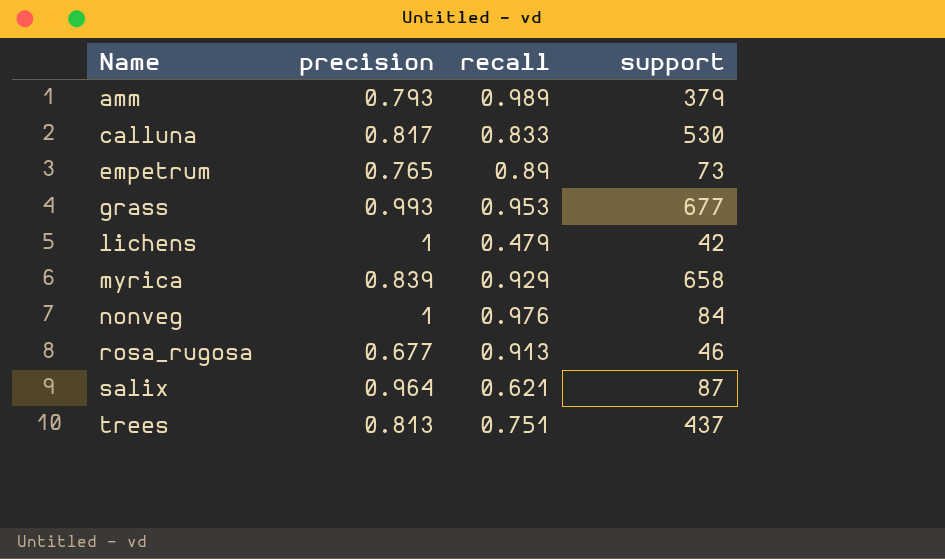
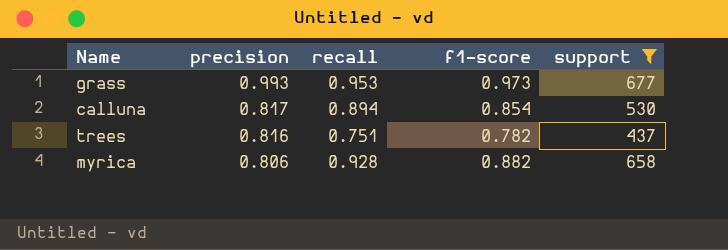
filter: none -> support >= 437
row order: Name ascending -> precision descending
column f1-score | position: none -> 4
calluna | recall: 0.833 -> 0.894
trees | precision: 0.813 -> 0.816
myrica | precision: 0.839 -> 0.806
myrica | recall: 0.929 -> 0.928

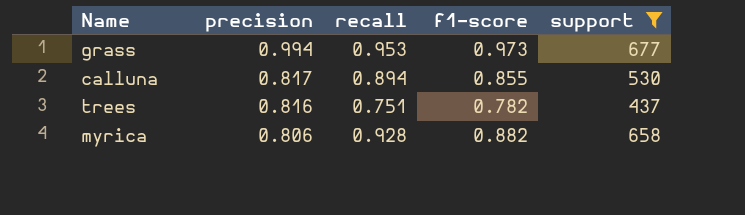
grass | precision: 0.993 -> 0.994
calluna | f1-score: 0.854 -> 0.855

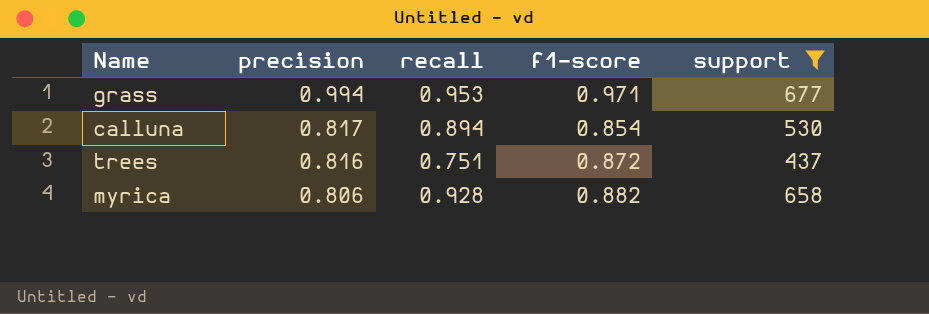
grass | f1-score: 0.973 -> 0.971
calluna | f1-score: 0.855 -> 0.854
trees | f1-score: 0.782 -> 0.872

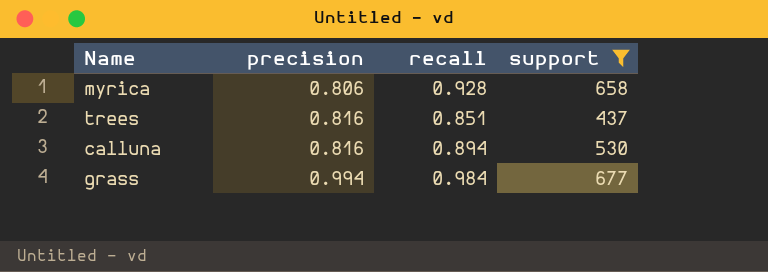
row order: precision descending -> precision ascending
column f1-score | position: 4 -> none
trees | recall: 0.751 -> 0.851
calluna | precision: 0.817 -> 0.816
grass | recall: 0.953 -> 0.984

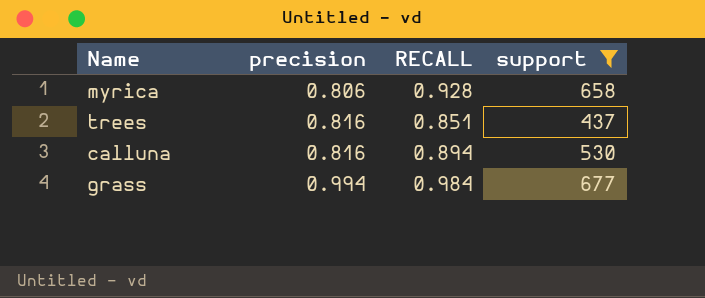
column name: recall -> RECALL

